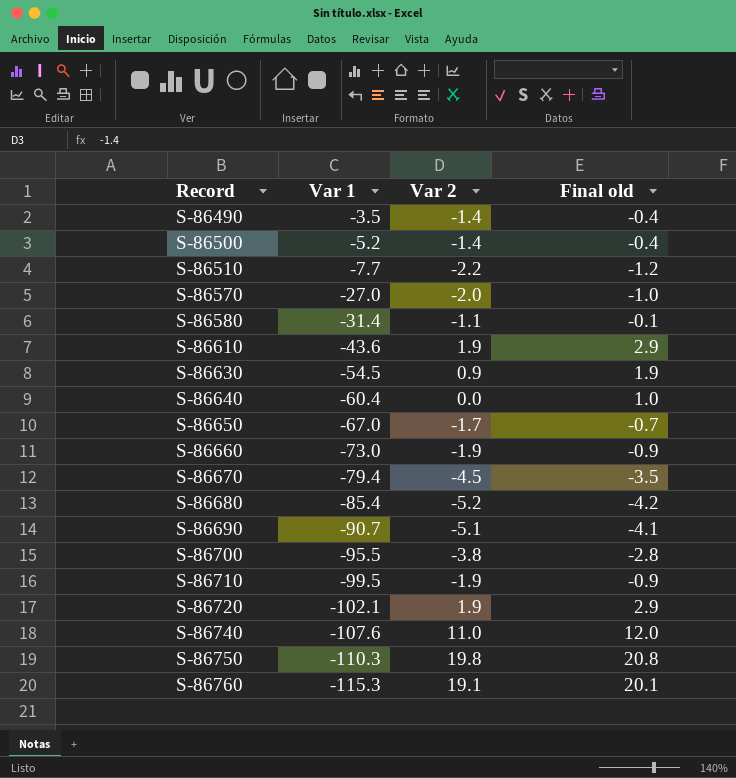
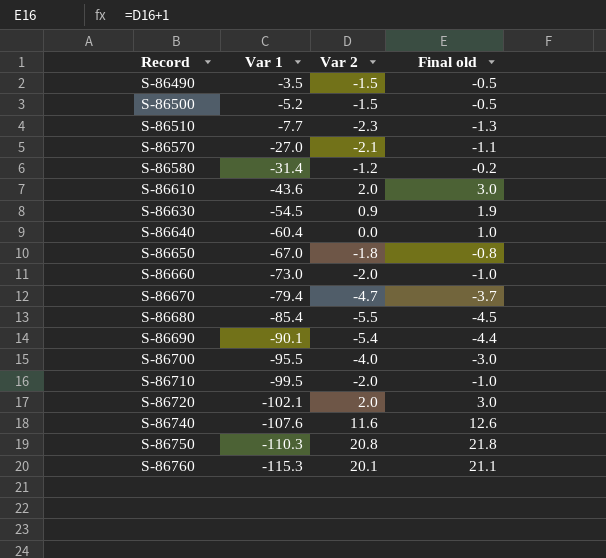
S-86490 | Var 2: -1.4 -> -1.5
S-86490 | Final old: -0.4 -> -0.5
S-86500 | Var 2: -1.4 -> -1.5
S-86500 | Final old: -0.4 -> -0.5
S-86510 | Var 2: -2.2 -> -2.3
S-86510 | Final old: -1.2 -> -1.3
S-86570 | Var 2: -2.0 -> -2.1
S-86570 | Final old: -1.0 -> -1.1
S-86580 | Var 2: -1.1 -> -1.2
S-86580 | Final old: -0.1 -> -0.2
S-86610 | Var 2: 1.9 -> 2.0
S-86610 | Final old: 2.9 -> 3.0
S-86650 | Var 2: -1.7 -> -1.8
S-86650 | Final old: -0.7 -> -0.8
S-86660 | Var 2: -1.9 -> -2.0
S-86660 | Final old: -0.9 -> -1.0
S-86670 | Var 2: -4.5 -> -4.7
S-86670 | Final old: -3.5 -> -3.7
S-86680 | Var 2: -5.2 -> -5.5
S-86680 | Final old: -4.2 -> -4.5
S-86690 | Var 1: -90.7 -> -90.1
S-86690 | Var 2: -5.1 -> -5.4
S-86690 | Final old: -4.1 -> -4.4
S-86700 | Var 2: -3.8 -> -4.0
S-86700 | Final old: -2.8 -> -3.0
S-86710 | Var 2: -1.9 -> -2.0
S-86710 | Final old: -0.9 -> -1.0
S-86720 | Var 2: 1.9 -> 2.0
S-86720 | Final old: 2.9 -> 3.0
S-86740 | Var 2: 11.0 -> 11.6
S-86740 | Final old: 12.0 -> 12.6
S-86750 | Var 2: 19.8 -> 20.8
S-86750 | Final old: 20.8 -> 21.8
S-86760 | Var 2: 19.1 -> 20.1
S-86760 | Final old: 20.1 -> 21.1

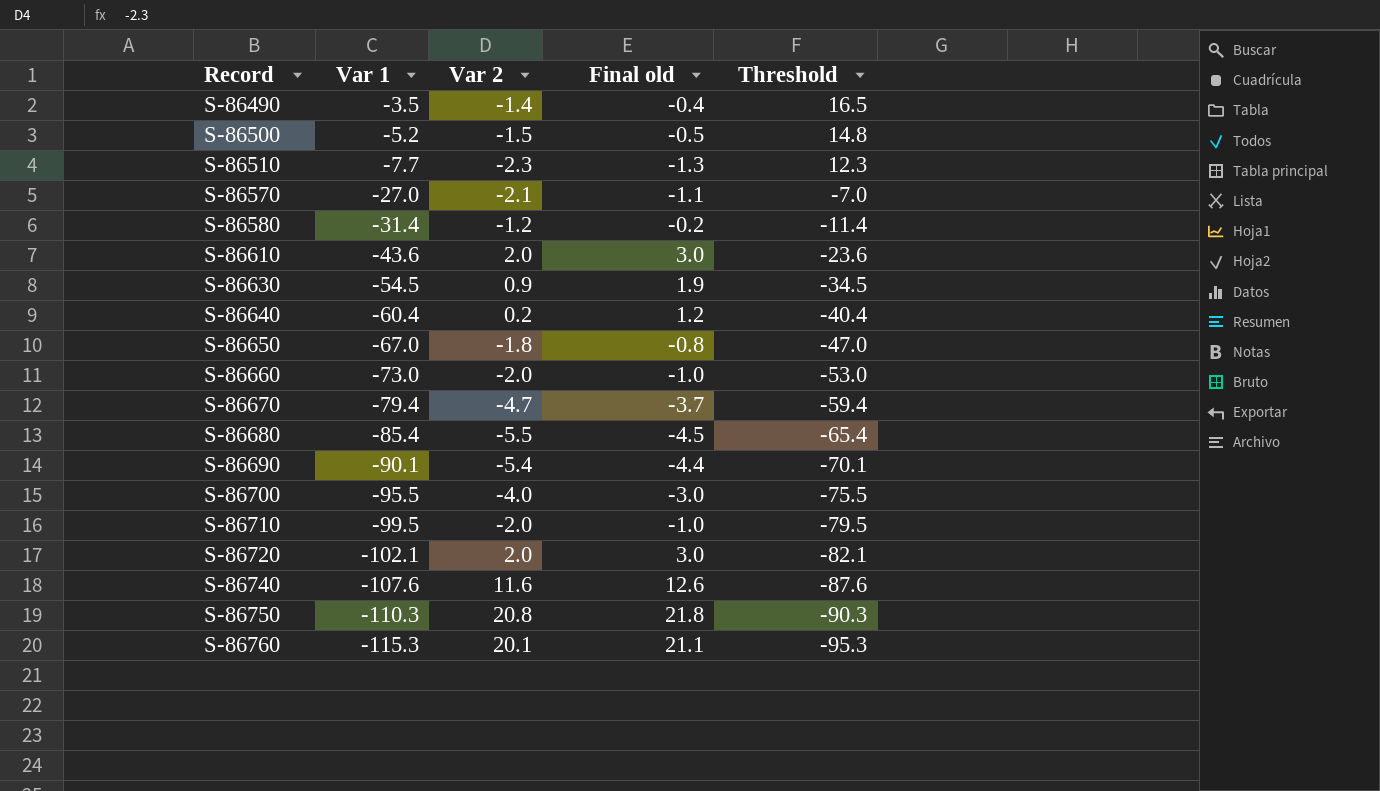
column Threshold | formula: none -> [Var 1] + 20
S-86490 | Var 2: -1.5 -> -1.4
S-86490 | Final old: -0.5 -> -0.4
S-86640 | Var 2: 0.0 -> 0.2
S-86640 | Final old: 1.0 -> 1.2

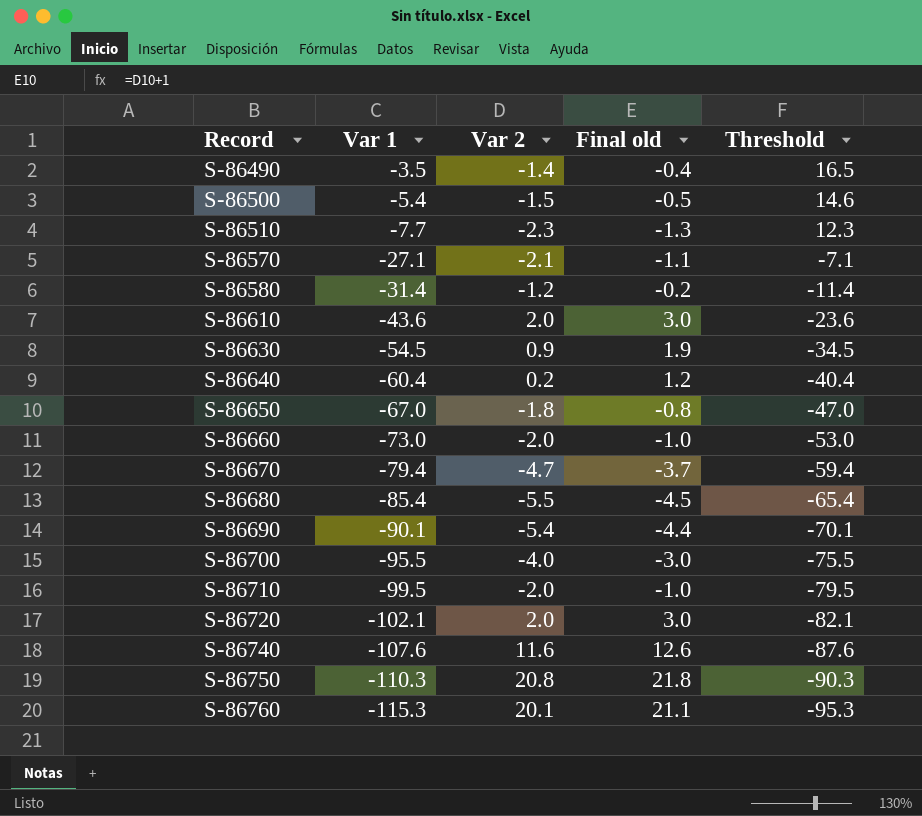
S-86500 | Var 1: -5.2 -> -5.4
S-86500 | Threshold: 14.8 -> 14.6
S-86570 | Var 1: -27.0 -> -27.1
S-86570 | Threshold: -7.0 -> -7.1

